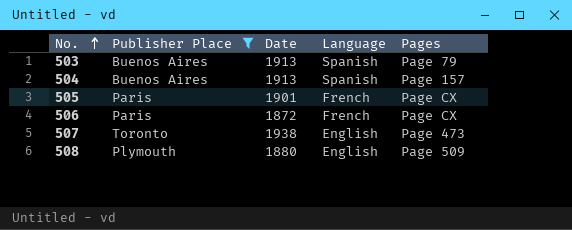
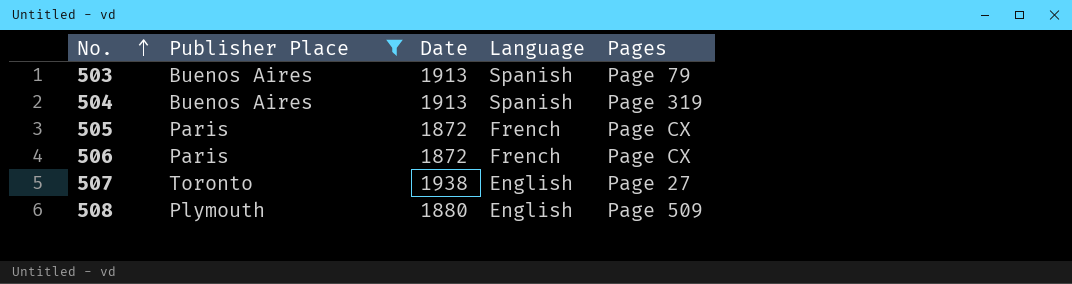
504 | Pages: Page 157 -> Page 319
505 | Date: 1901 -> 1872
507 | Pages: Page 473 -> Page 27

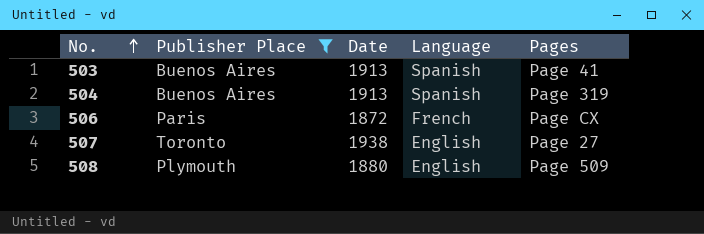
row 505: Paris | 1872 | French | Page CX -> none
503 | Pages: Page 79 -> Page 41

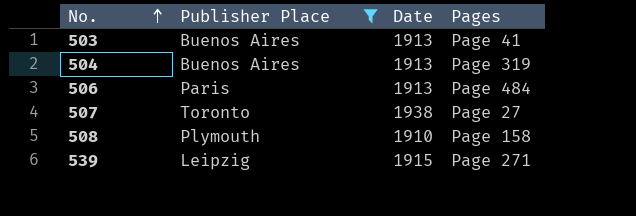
column Language | position: 4 -> none
506 | Date: 1872 -> 1913
506 | Pages: Page CX -> Page 484
508 | Date: 1880 -> 1910
508 | Pages: Page 509 -> Page 158
row 539: none -> Leipzig | 1915 | Page 271

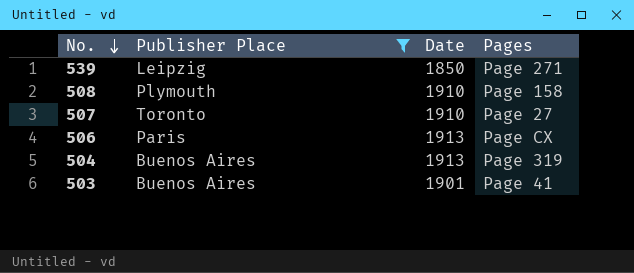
row order: No. ascending -> No. descending
539 | Date: 1915 -> 1850
507 | Date: 1938 -> 1910
506 | Pages: Page 484 -> Page CX
503 | Date: 1913 -> 1901

